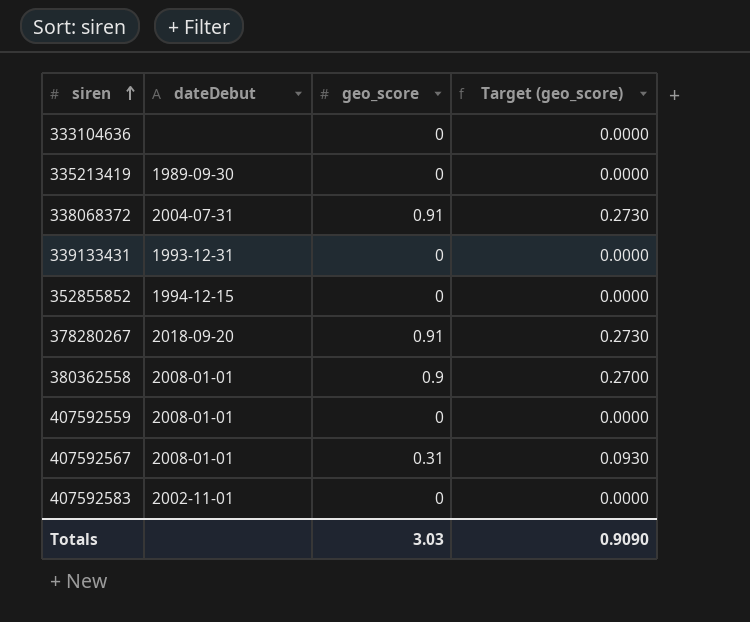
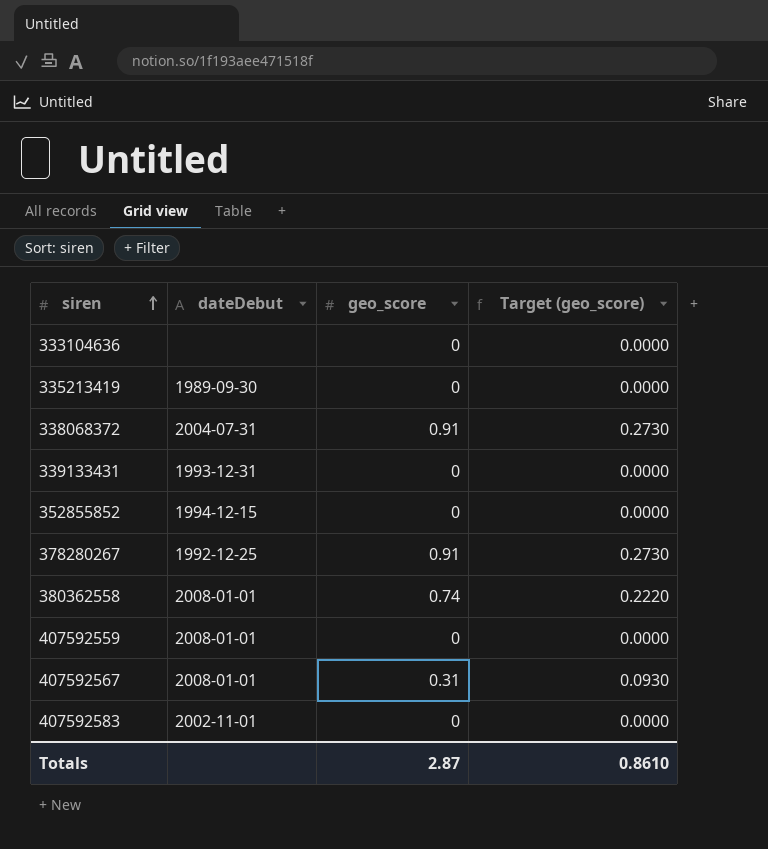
378280267 | dateDebut: 2018-09-20 -> 1992-12-25
380362558 | geo_score: 0.9 -> 0.74
380362558 | Target (geo_score): 0.2700 -> 0.2220
Totals | geo_score: 3.03 -> 2.87
Totals | Target (geo_score): 0.9090 -> 0.8610

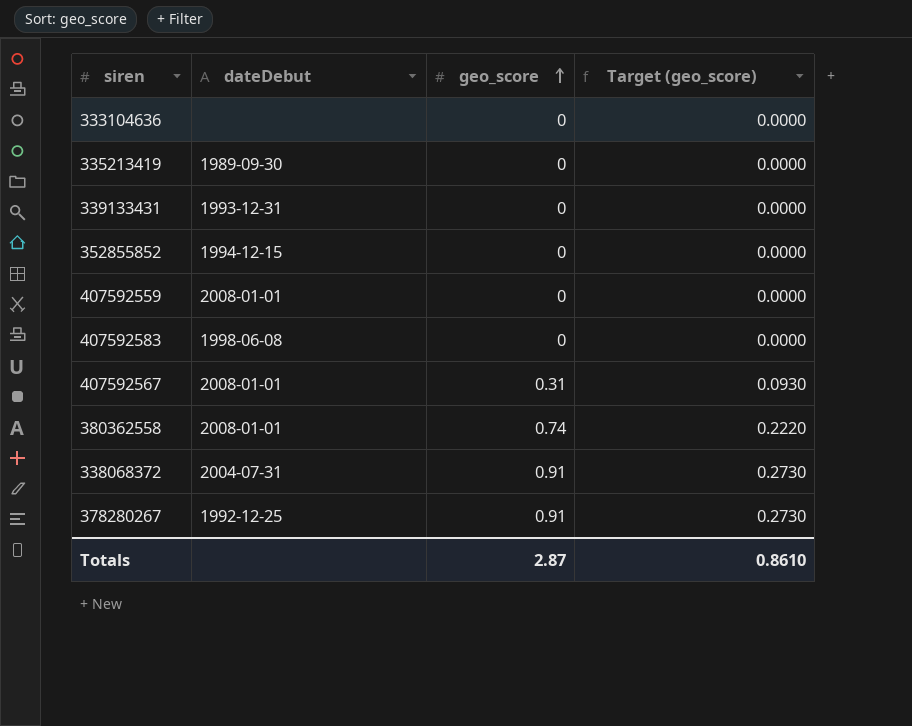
row order: siren ascending -> geo_score ascending
407592583 | dateDebut: 2002-11-01 -> 1998-06-08

